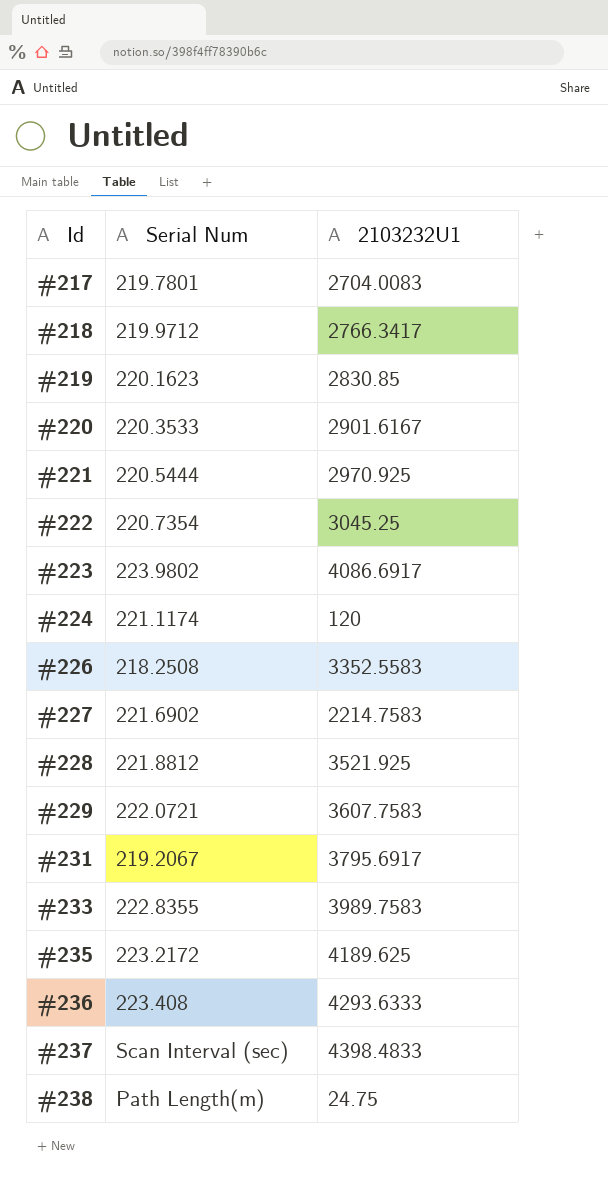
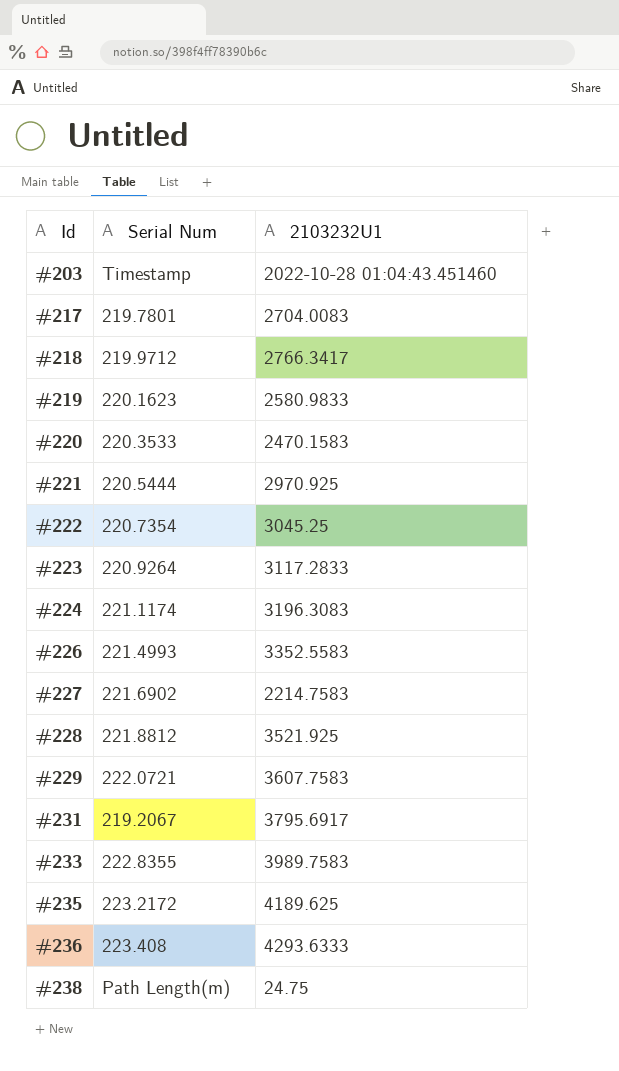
row #237: Scan Interval (sec) | 4398.4833 -> none
row #203: none -> Timestamp | 2022-10-28 01:04:43.451460
#219 | 2103232U1: 2830.85 -> 2580.9833
#220 | 2103232U1: 2901.6167 -> 2470.1583
#223 | Serial Num: 223.9802 -> 220.9264
#223 | 2103232U1: 4086.6917 -> 3117.2833
#224 | 2103232U1: 120 -> 3196.3083
#226 | Serial Num: 218.2508 -> 221.4993

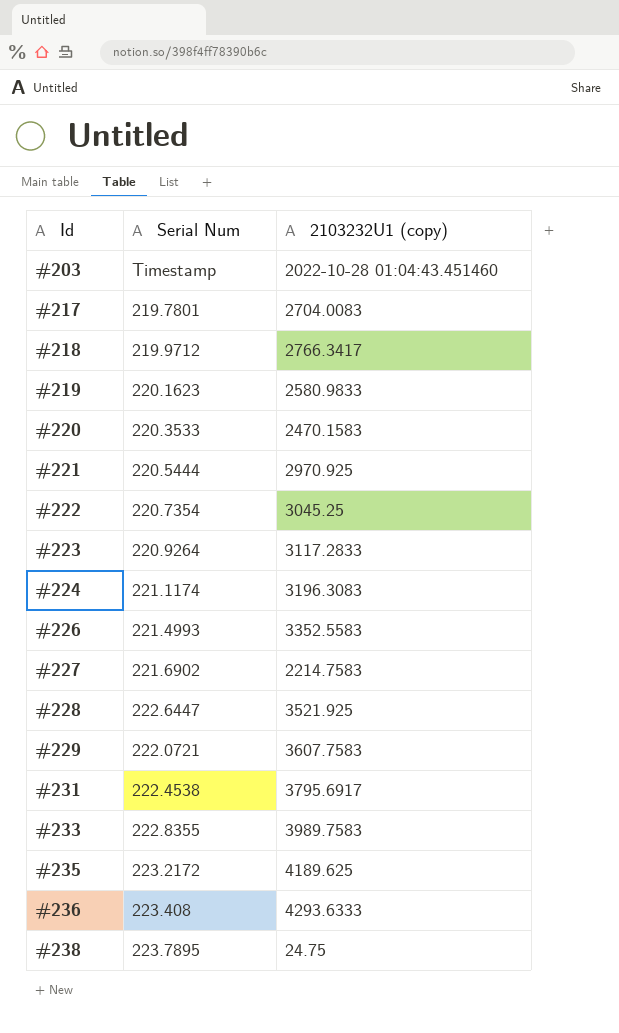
column name: 2103232U1 -> 2103232U1 (copy)
#228 | Serial Num: 221.8812 -> 222.6447
#231 | Serial Num: 219.2067 -> 222.4538
#238 | Serial Num: Path Length(m) -> 223.7895

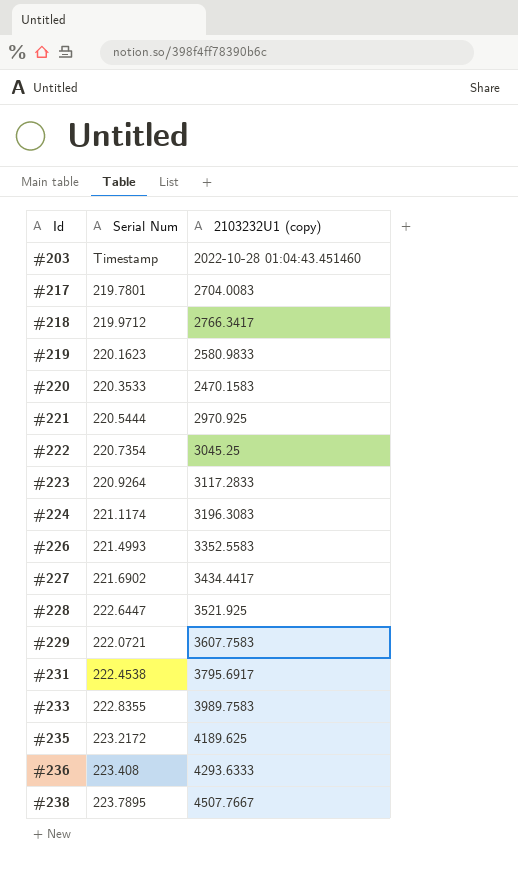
#227 | 2103232U1 (copy): 2214.7583 -> 3434.4417
#238 | 2103232U1 (copy): 24.75 -> 4507.7667

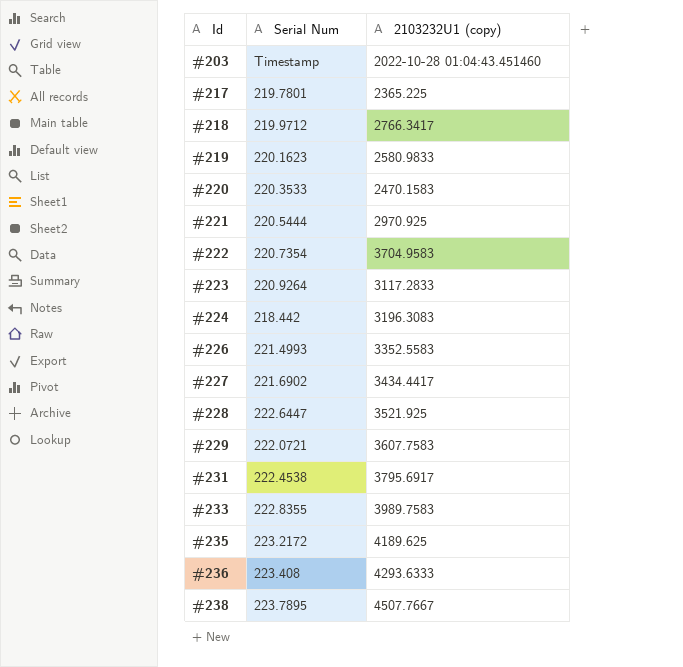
#217 | 2103232U1 (copy): 2704.0083 -> 2365.225
#222 | 2103232U1 (copy): 3045.25 -> 3704.9583
#224 | Serial Num: 221.1174 -> 218.442

